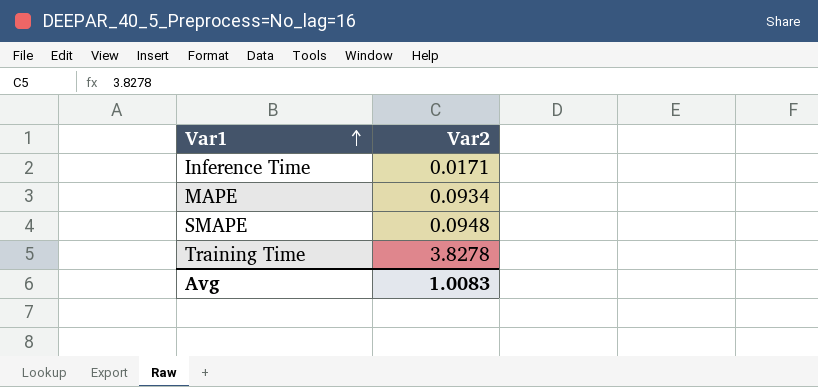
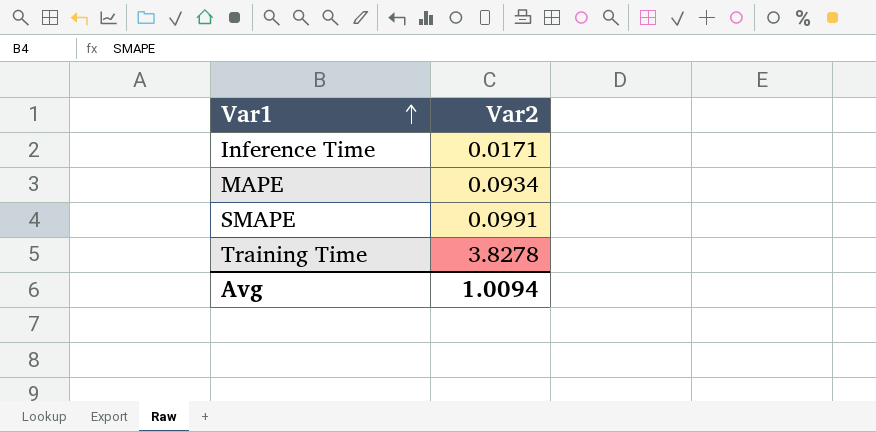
SMAPE | Var2: 0.0948 -> 0.0991
Avg | Var2: 1.0083 -> 1.0094

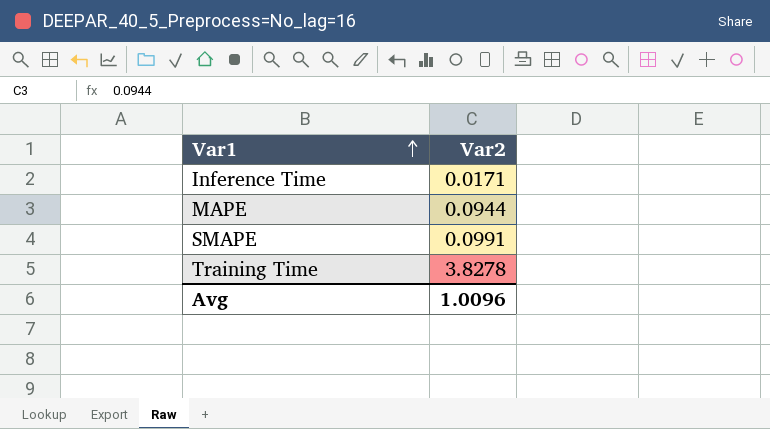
MAPE | Var2: 0.0934 -> 0.0944
Avg | Var2: 1.0094 -> 1.0096

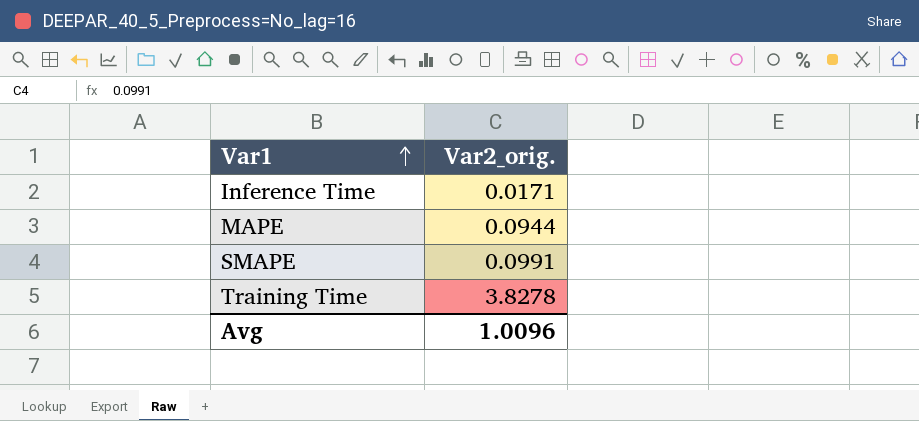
column name: Var2 -> Var2_orig.

